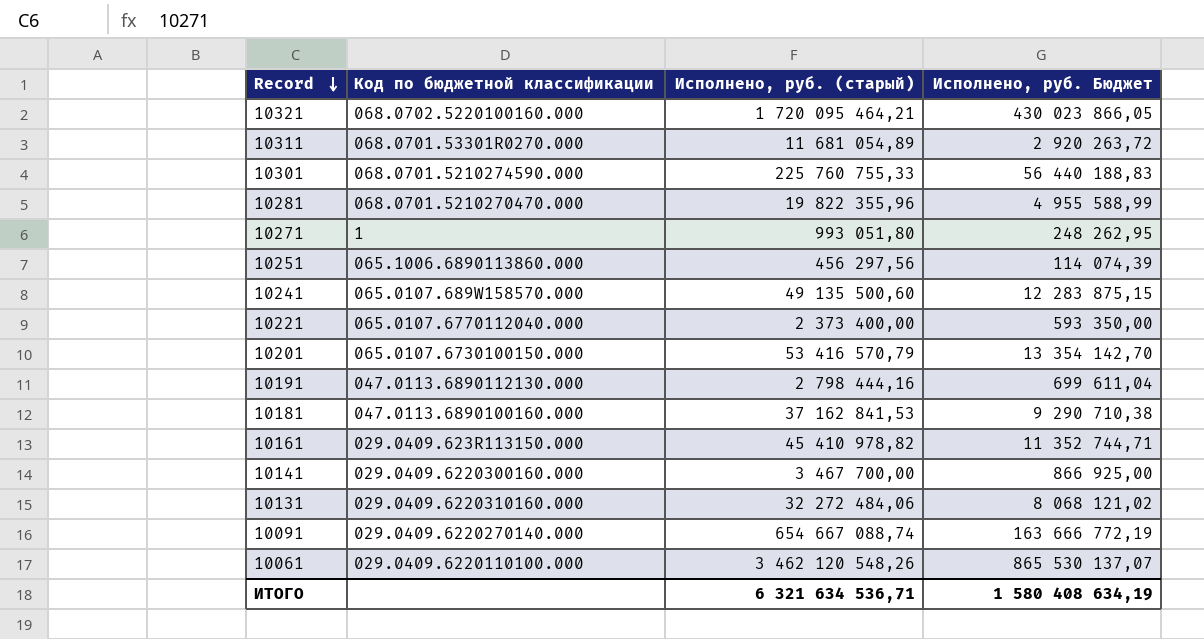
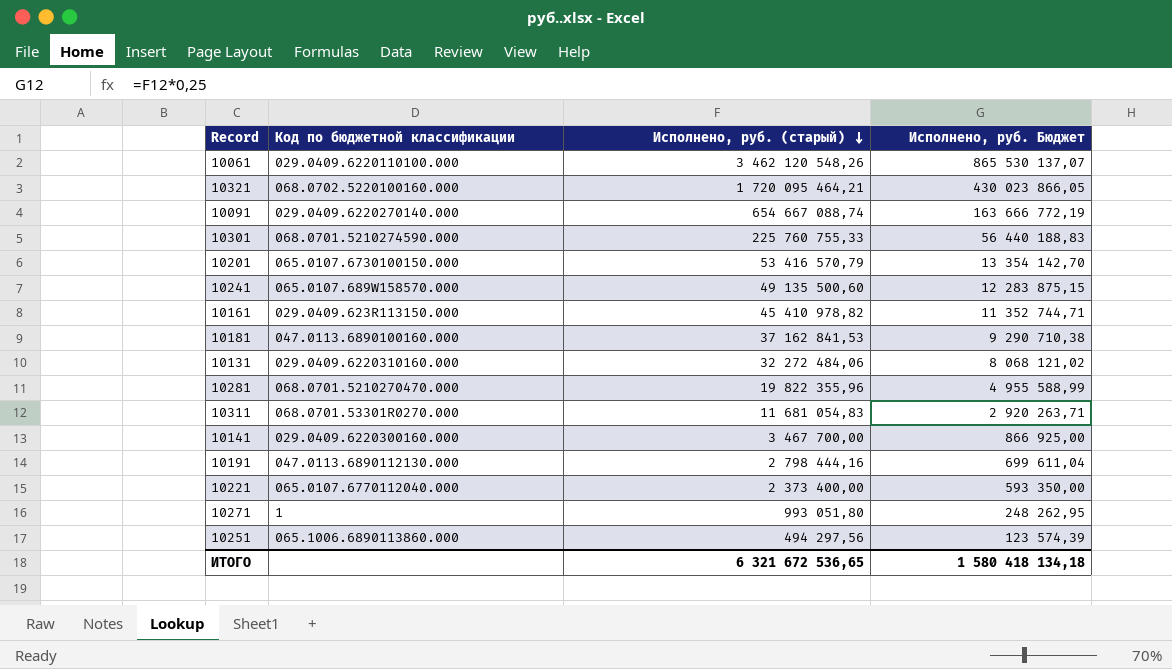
row order: Record descending -> Исполнено, руб. (старый) descending
10311 | Исполнено, руб. (старый): 11 681 054,89 -> 11 681 054,83
10311 | Исполнено, руб. Бюджет: 2 920 263,72 -> 2 920 263,71
10251 | Исполнено, руб. (старый): 456 297,56 -> 494 297,56
10251 | Исполнено, руб. Бюджет: 114 074,39 -> 123 574,39
ИТОГО | Исполнено, руб. (старый): 6 321 634 536,71 -> 6 321 672 536,65
ИТОГО | Исполнено, руб. Бюджет: 1 580 408 634,19 -> 1 580 418 134,18

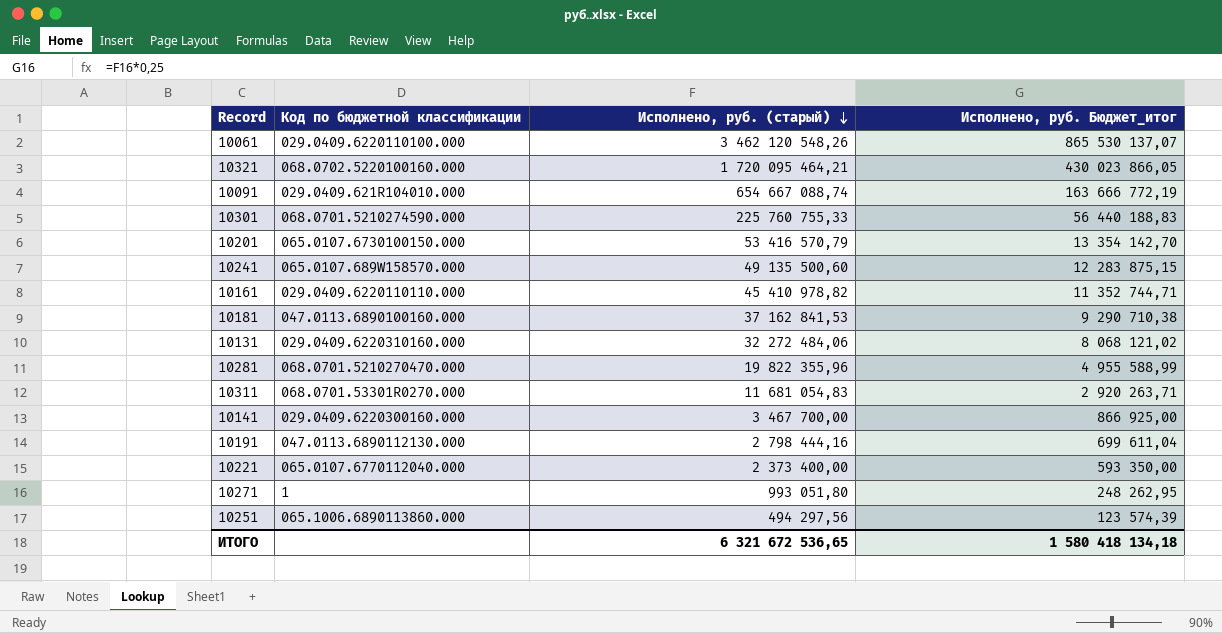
column name: Исполнено, руб. Бюджет -> Исполнено, руб. Бюджет_итог
10091 | Код по бюджетной классификации: 029.0409.6220270140.000 -> 029.0409.621R104010.000
10161 | Код по бюджетной классификации: 029.0409.623R113150.000 -> 029.0409.6220110110.000

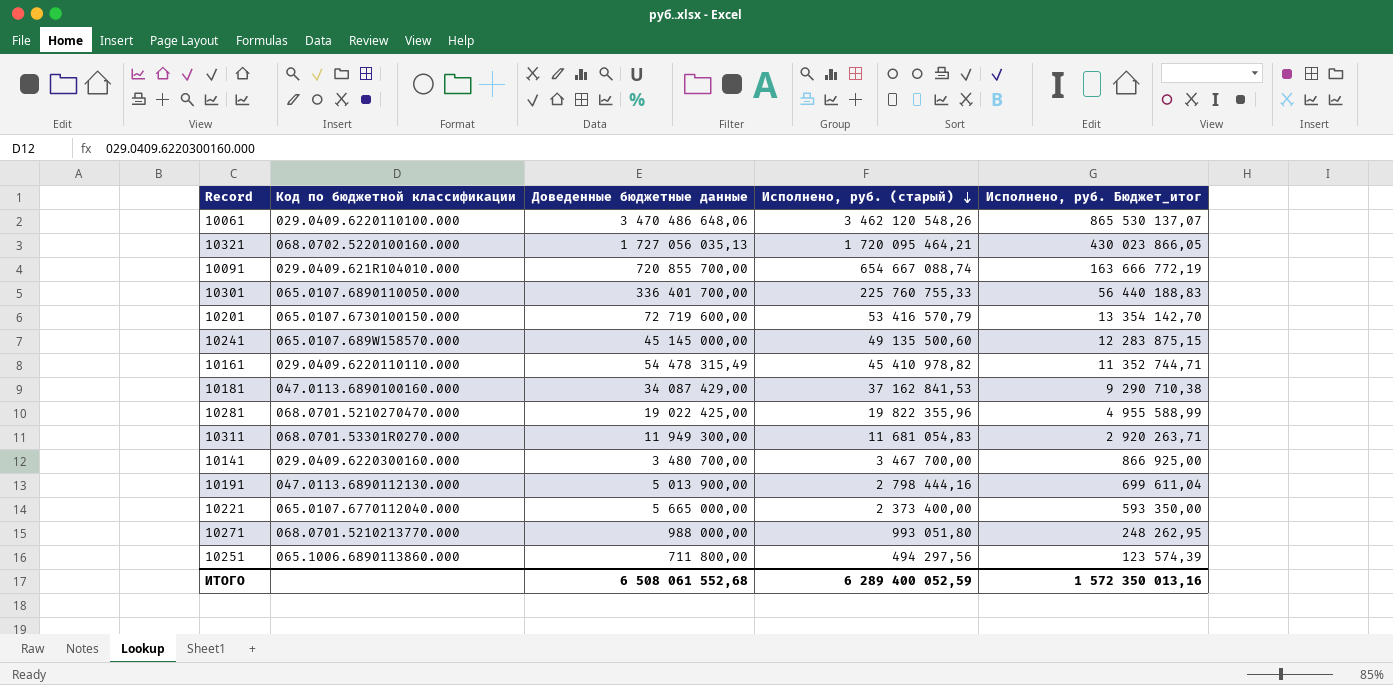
column Доведенные бюджетные данные | position: none -> 3
row 10131: 029.0409.6220310160.000 | 32 272 484,06 | 8 068 121,02 -> none
10301 | Код по бюджетной классификации: 068.0701.5210274590.000 -> 065.0107.6890110050.000
10271 | Код по бюджетной классификации: 1 -> 068.0701.5210213770.000
ИТОГО | Исполнено, руб. (старый): 6 321 672 536,65 -> 6 289 400 052,59
ИТОГО | Исполнено, руб. Бюджет_итог: 1 580 418 134,18 -> 1 572 350 013,16

